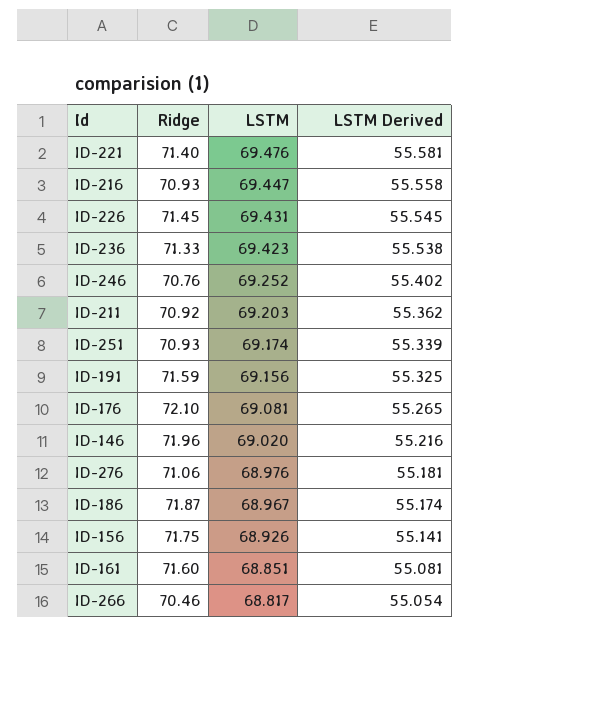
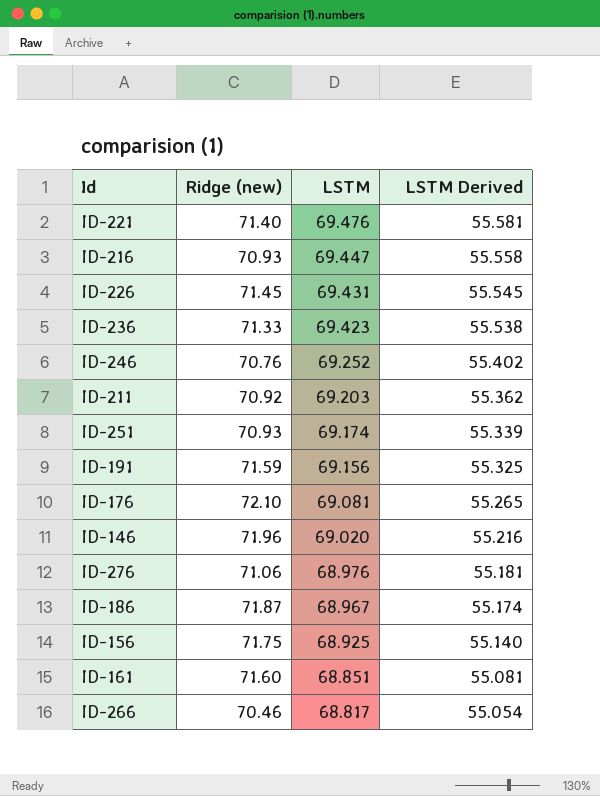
column name: Ridge -> Ridge (new)
ID-156 | LSTM: 68.926 -> 68.925
ID-156 | LSTM Derived: 55.141 -> 55.140

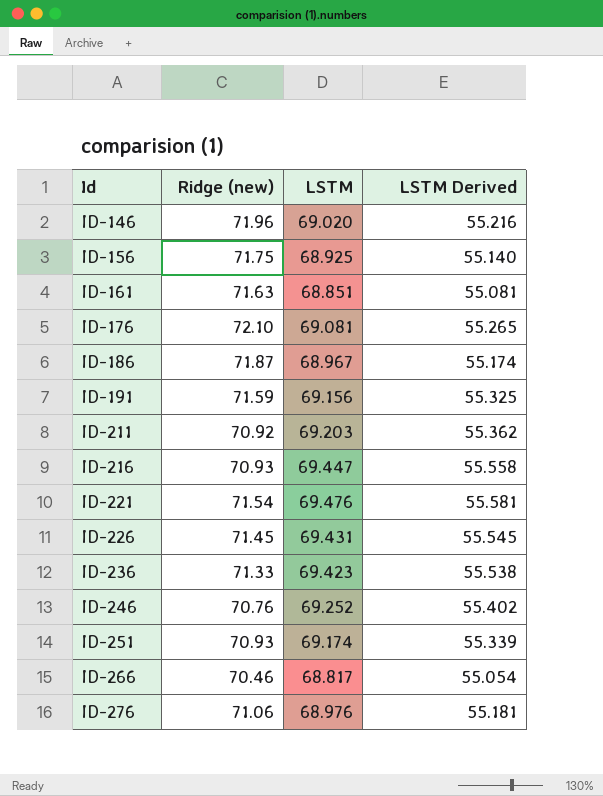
row order: LSTM descending -> Id ascending
ID-161 | Ridge (new): 71.60 -> 71.63
ID-221 | Ridge (new): 71.40 -> 71.54

